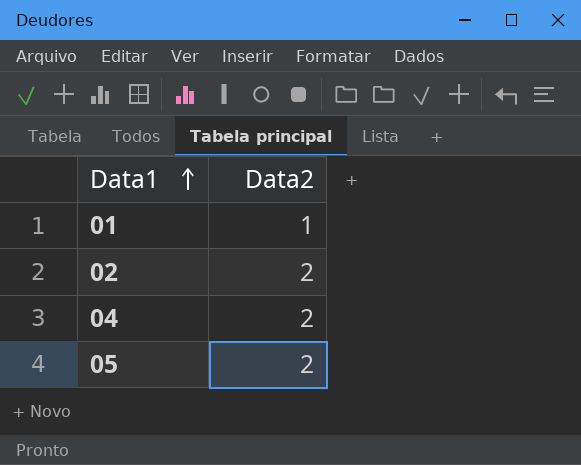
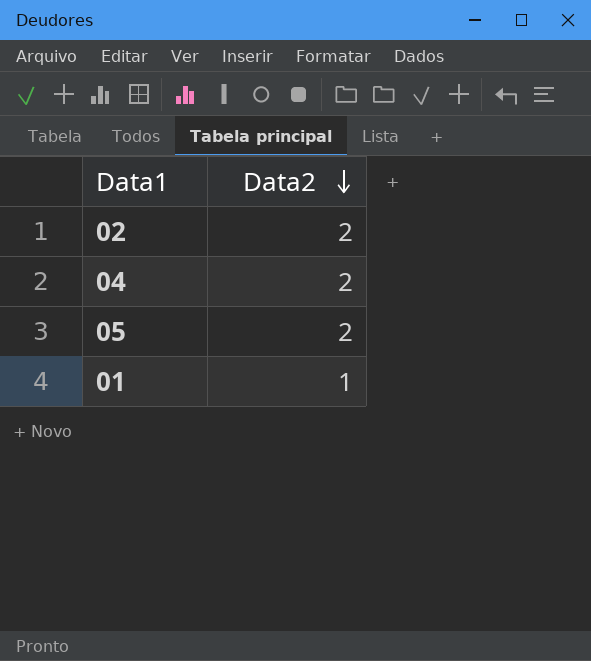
row order: Data1 ascending -> Data2 descending

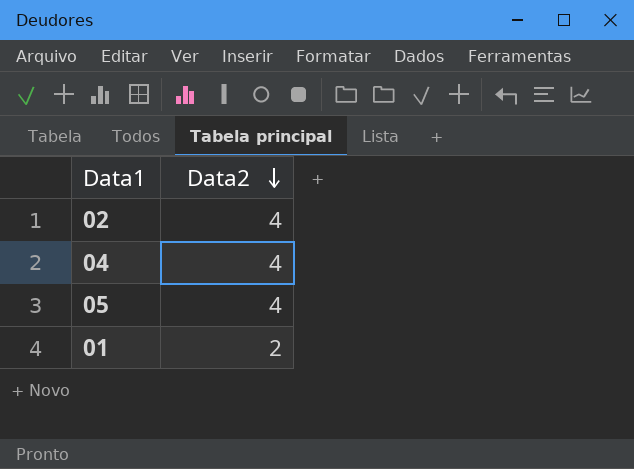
02 | Data2: 2 -> 4
04 | Data2: 2 -> 4
05 | Data2: 2 -> 4
01 | Data2: 1 -> 2

